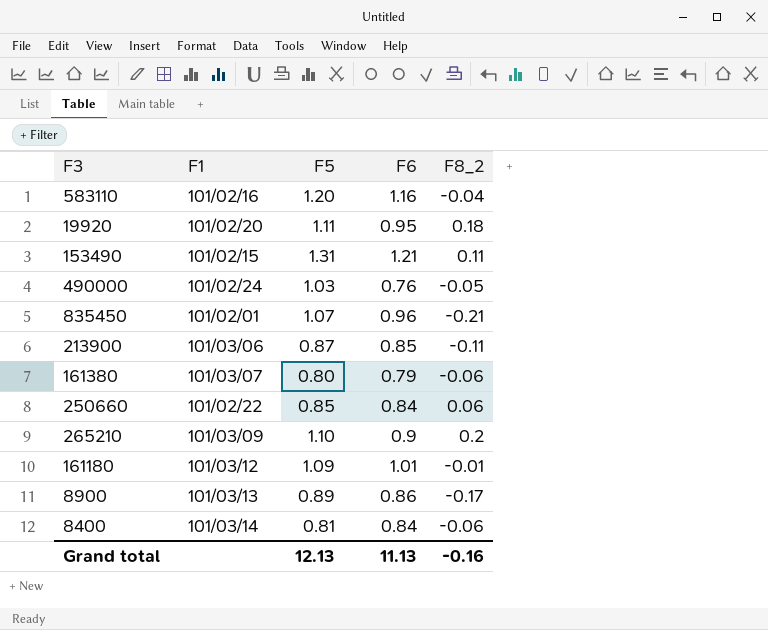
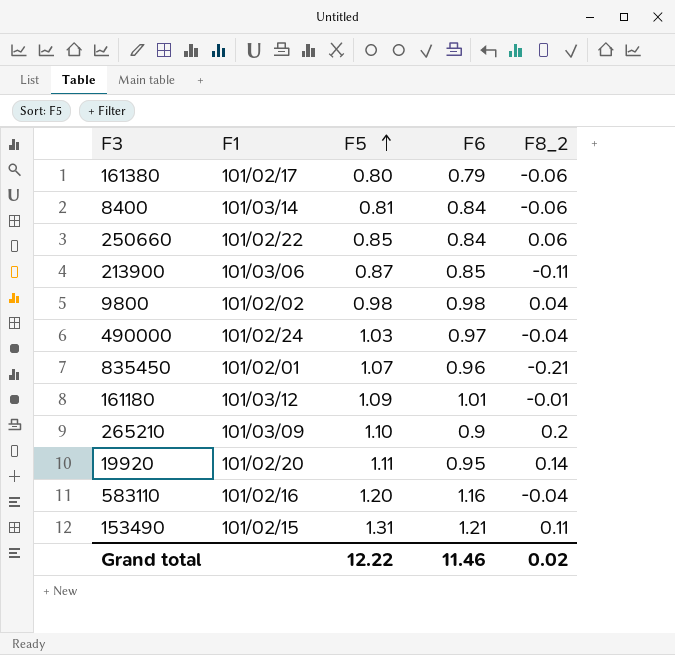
row order: none -> F5 ascending
row 8900: 101/03/13 | 0.89 | 0.86 | -0.17 -> none
161380 | F1: 101/03/07 -> 101/02/17
row 9800: none -> 101/02/02 | 0.98 | 0.98 | 0.04
490000 | F6: 0.76 -> 0.97
490000 | F8_2: -0.05 -> -0.04
19920 | F8_2: 0.18 -> 0.14
Grand total | F5: 12.13 -> 12.22
Grand total | F6: 11.13 -> 11.46
Grand total | F8_2: -0.16 -> 0.02

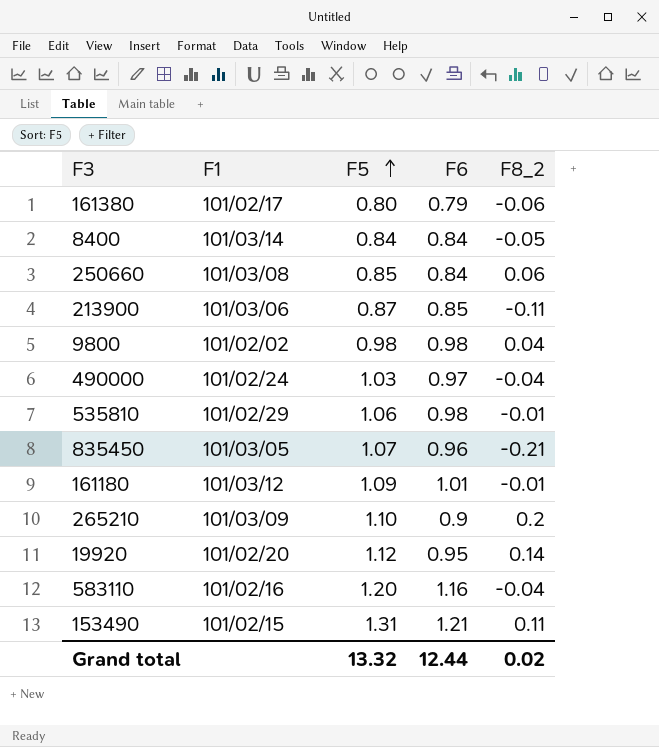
8400 | F5: 0.81 -> 0.84
8400 | F8_2: -0.06 -> -0.05
250660 | F1: 101/02/22 -> 101/03/08
row 535810: none -> 101/02/29 | 1.06 | 0.98 | -0.01
835450 | F1: 101/02/01 -> 101/03/05
19920 | F5: 1.11 -> 1.12
Grand total | F5: 12.22 -> 13.32
Grand total | F6: 11.46 -> 12.44

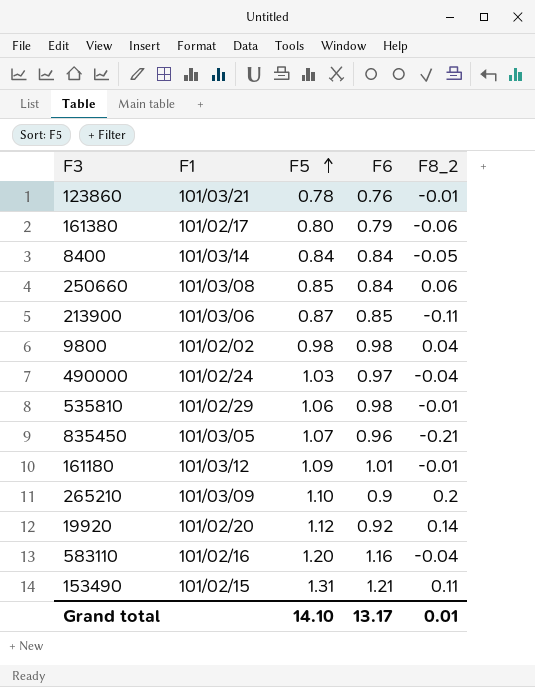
row 123860: none -> 101/03/21 | 0.78 | 0.76 | -0.01
19920 | F6: 0.95 -> 0.92
Grand total | F5: 13.32 -> 14.10
Grand total | F6: 12.44 -> 13.17
Grand total | F8_2: 0.02 -> 0.01

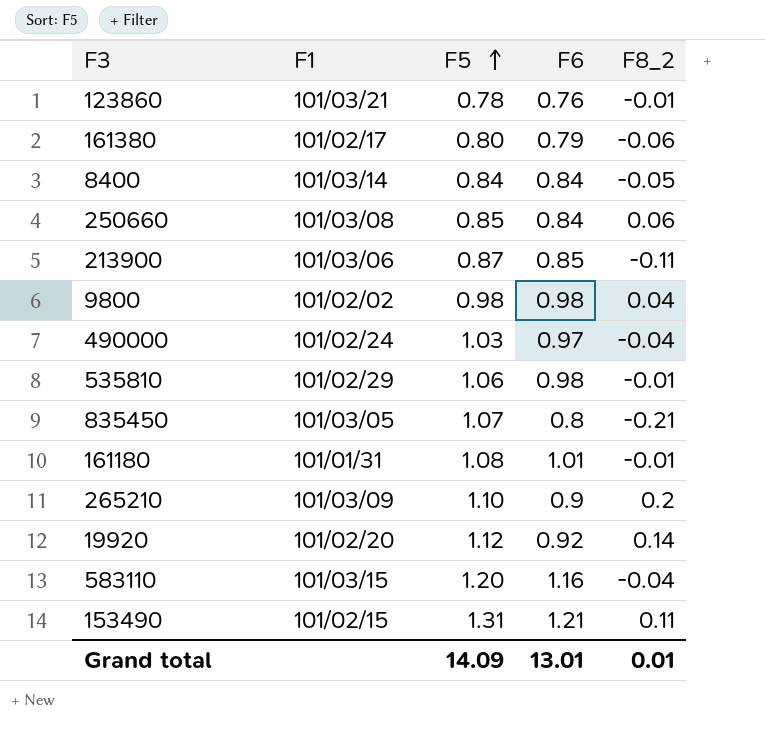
835450 | F6: 0.96 -> 0.8
161180 | F1: 101/03/12 -> 101/01/31
161180 | F5: 1.09 -> 1.08
583110 | F1: 101/02/16 -> 101/03/15
Grand total | F5: 14.10 -> 14.09
Grand total | F6: 13.17 -> 13.01

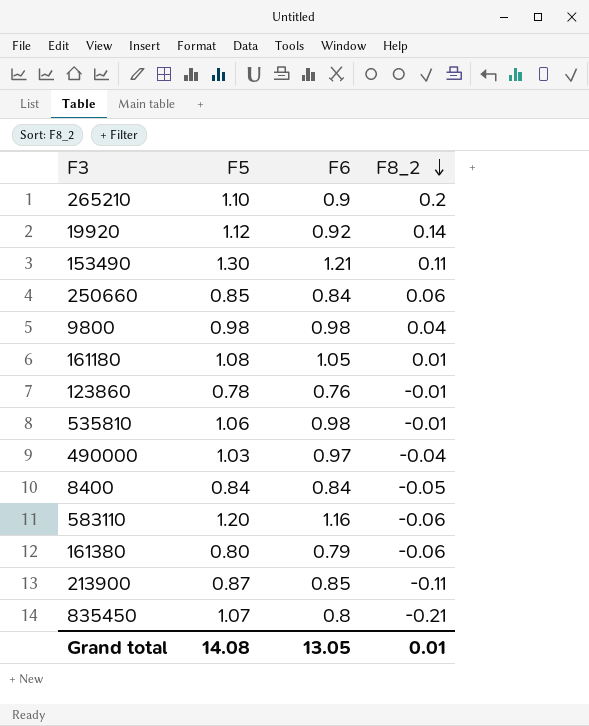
row order: F5 ascending -> F8_2 descending
column F1 | position: 2 -> none
153490 | F5: 1.31 -> 1.30
161180 | F6: 1.01 -> 1.05
161180 | F8_2: -0.01 -> 0.01
583110 | F8_2: -0.04 -> -0.06
Grand total | F5: 14.09 -> 14.08
Grand total | F6: 13.01 -> 13.05

